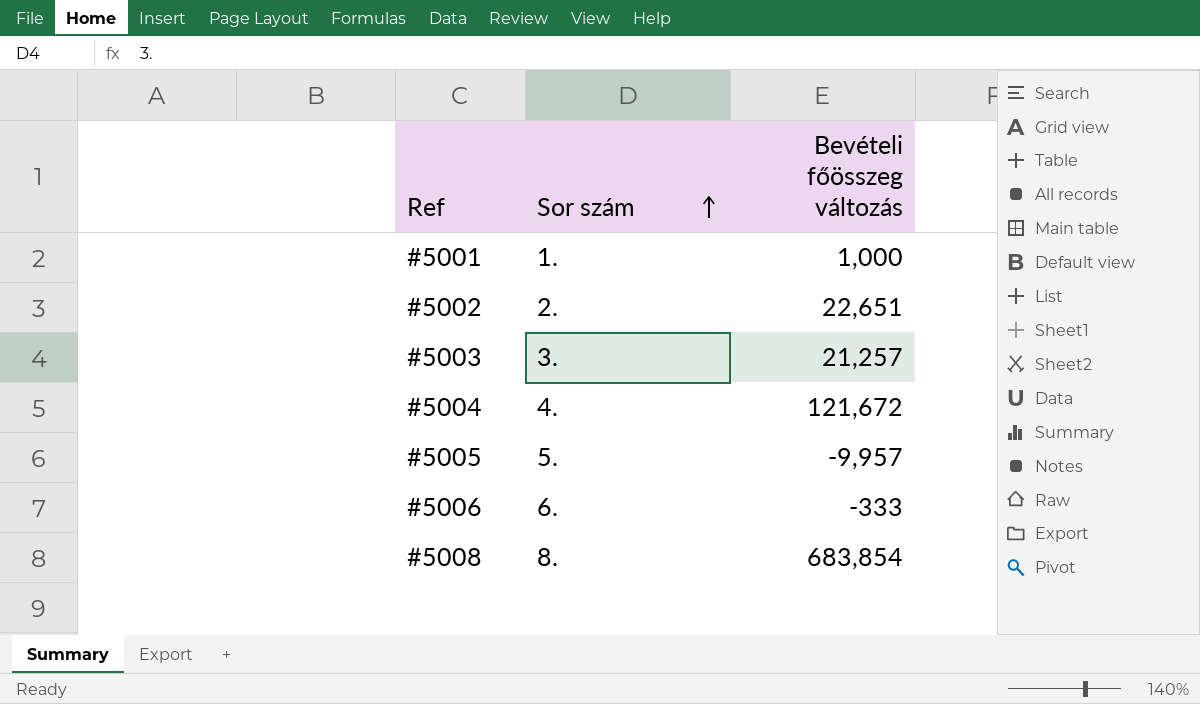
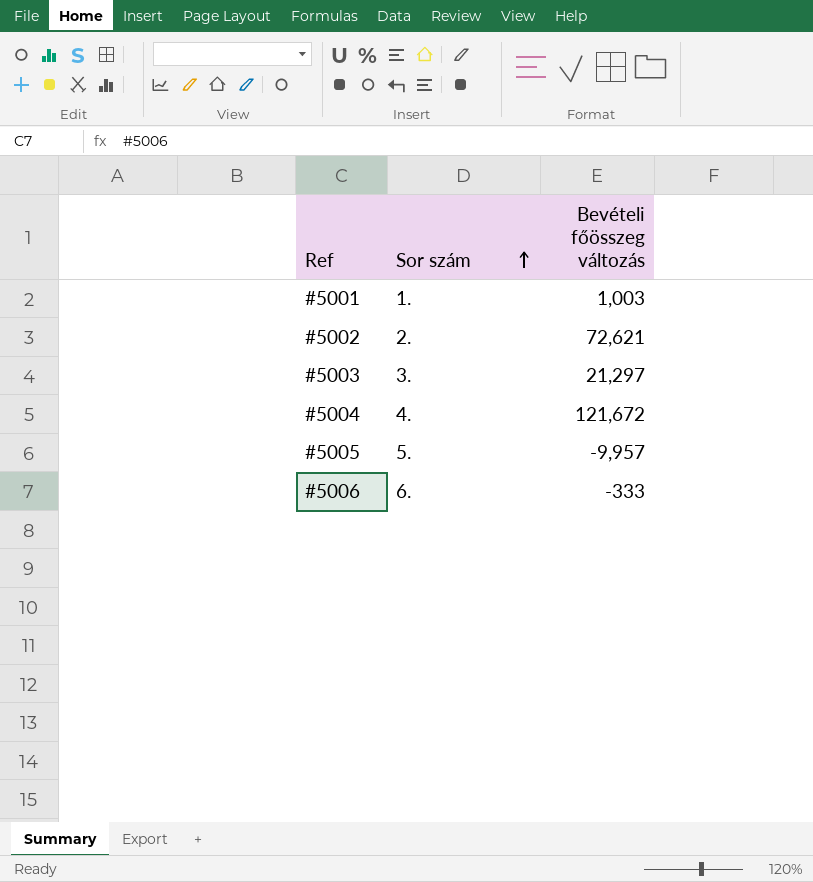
row #5008: 8. | 683,854 -> none
#5001 | Bevételi főösszeg változás: 1,000 -> 1,003
#5002 | Bevételi főösszeg változás: 22,651 -> 72,621
#5003 | Bevételi főösszeg változás: 21,257 -> 21,297

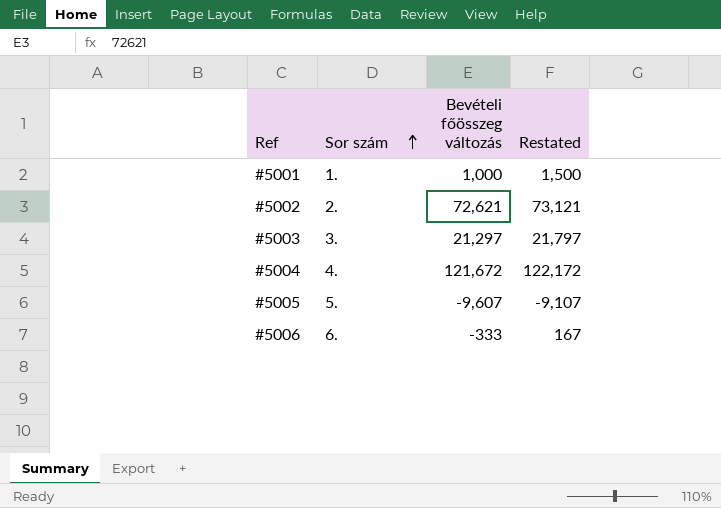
column Restated | formula: none -> [Bevételi főösszeg változás] + 500
#5001 | Bevételi főösszeg változás: 1,003 -> 1,000
#5005 | Bevételi főösszeg változás: -9,957 -> -9,607

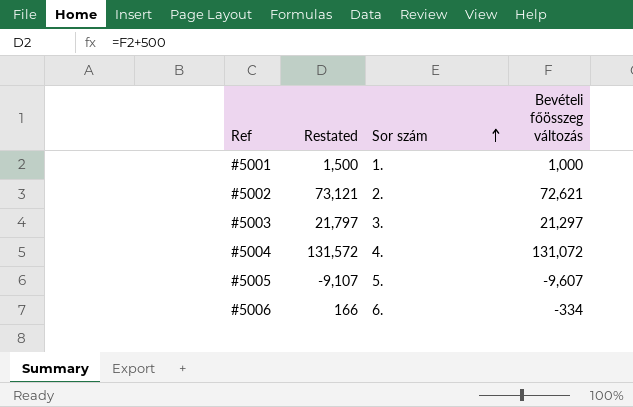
column Restated | position: 4 -> 2
#5004 | Restated: 122,172 -> 131,572
#5004 | Bevételi főösszeg változás: 121,672 -> 131,072
#5006 | Restated: 167 -> 166
#5006 | Bevételi főösszeg változás: -333 -> -334

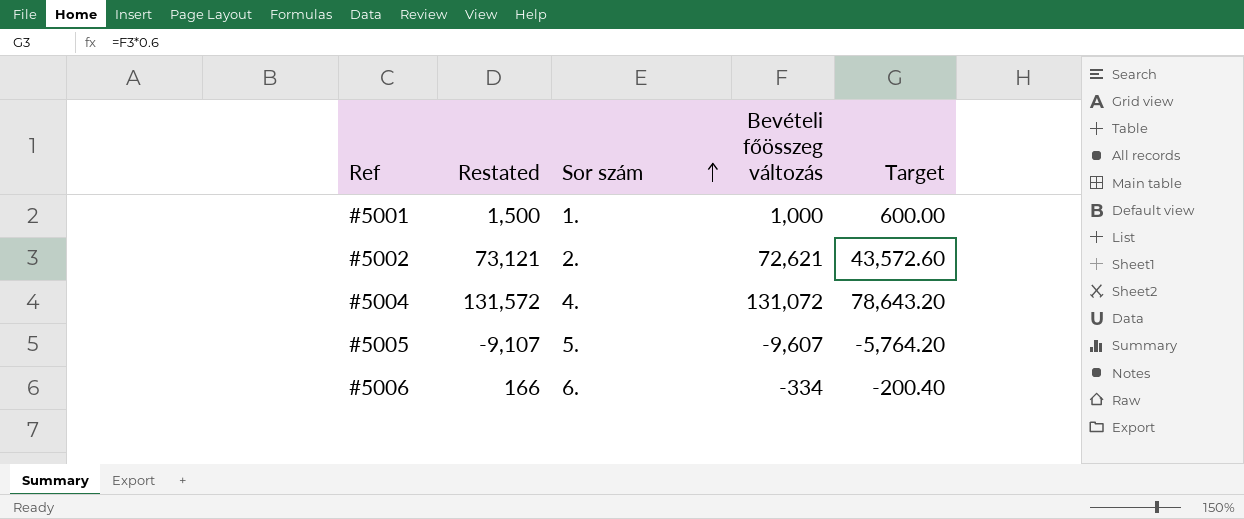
column Target | formula: none -> [Bevételi főösszeg változás] * 0.6
row #5003: 21,797 | 3. | 21,297 -> none

